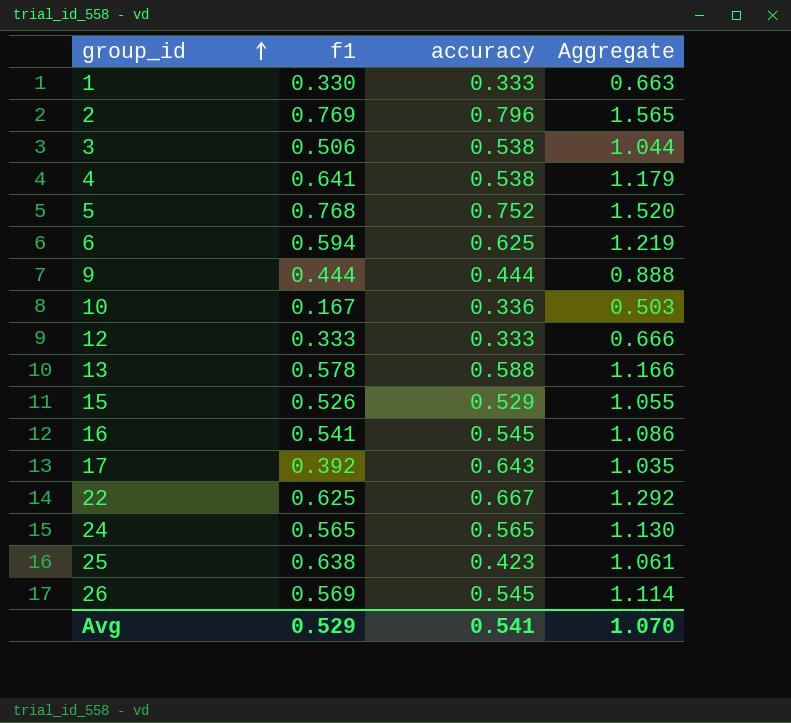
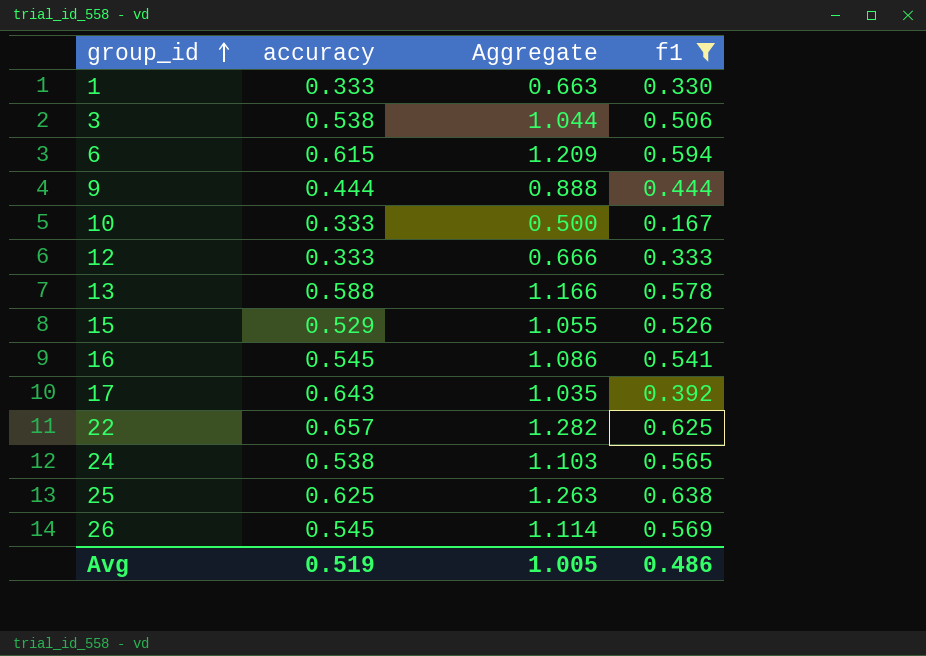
filter: none -> f1 <= 0.638
column f1 | position: 2 -> 4
6 | accuracy: 0.625 -> 0.615
6 | Aggregate: 1.219 -> 1.209
10 | accuracy: 0.336 -> 0.333
10 | Aggregate: 0.503 -> 0.500
22 | accuracy: 0.667 -> 0.657
22 | Aggregate: 1.292 -> 1.282
24 | accuracy: 0.565 -> 0.538
24 | Aggregate: 1.130 -> 1.103
25 | accuracy: 0.423 -> 0.625
25 | Aggregate: 1.061 -> 1.263
Avg | accuracy: 0.541 -> 0.519
Avg | Aggregate: 1.070 -> 1.005
Avg | f1: 0.529 -> 0.486

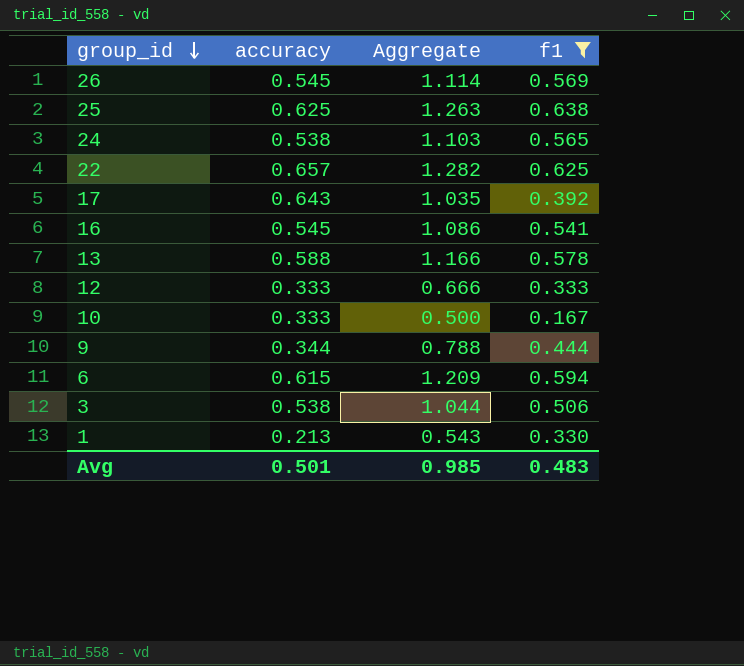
row order: group_id ascending -> group_id descending
row 15: 0.529 | 1.055 | 0.526 -> none
9 | accuracy: 0.444 -> 0.344
9 | Aggregate: 0.888 -> 0.788
1 | accuracy: 0.333 -> 0.213
1 | Aggregate: 0.663 -> 0.543
Avg | accuracy: 0.519 -> 0.501
Avg | Aggregate: 1.005 -> 0.985
Avg | f1: 0.486 -> 0.483

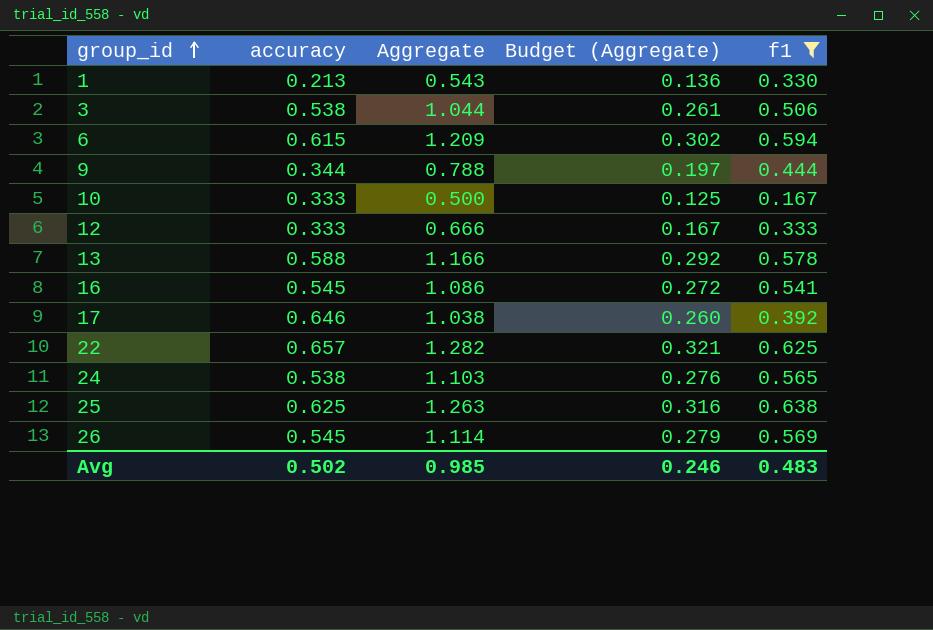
row order: group_id descending -> group_id ascending
column Budget (Aggregate) | formula: none -> [Aggregate] * 0.25
17 | accuracy: 0.643 -> 0.646
17 | Aggregate: 1.035 -> 1.038
Avg | accuracy: 0.501 -> 0.502

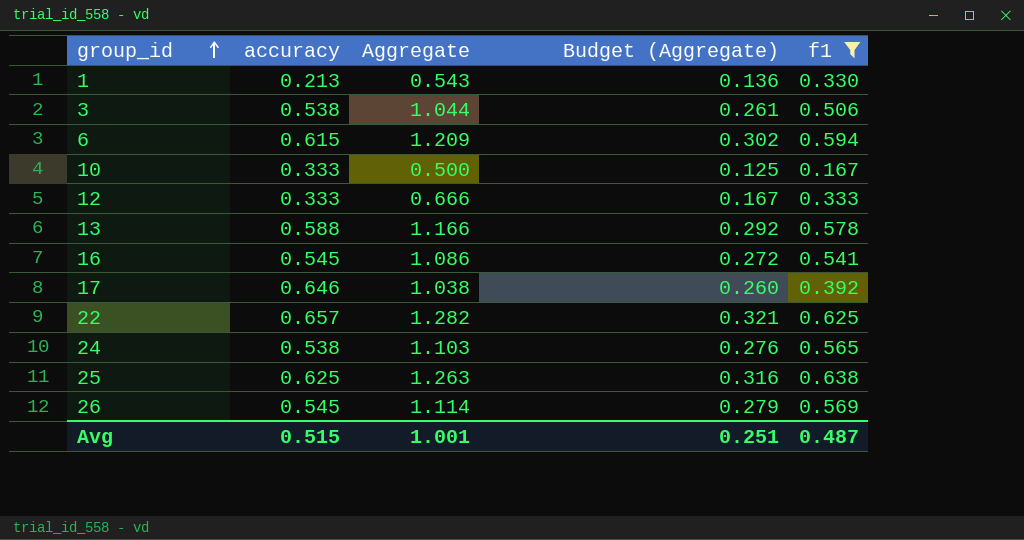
row 9: 0.344 | 0.788 | 0.197 | 0.444 -> none
Avg | accuracy: 0.502 -> 0.515
Avg | Aggregate: 0.985 -> 1.001
Avg | Budget (Aggregate): 0.246 -> 0.251
Avg | f1: 0.483 -> 0.487

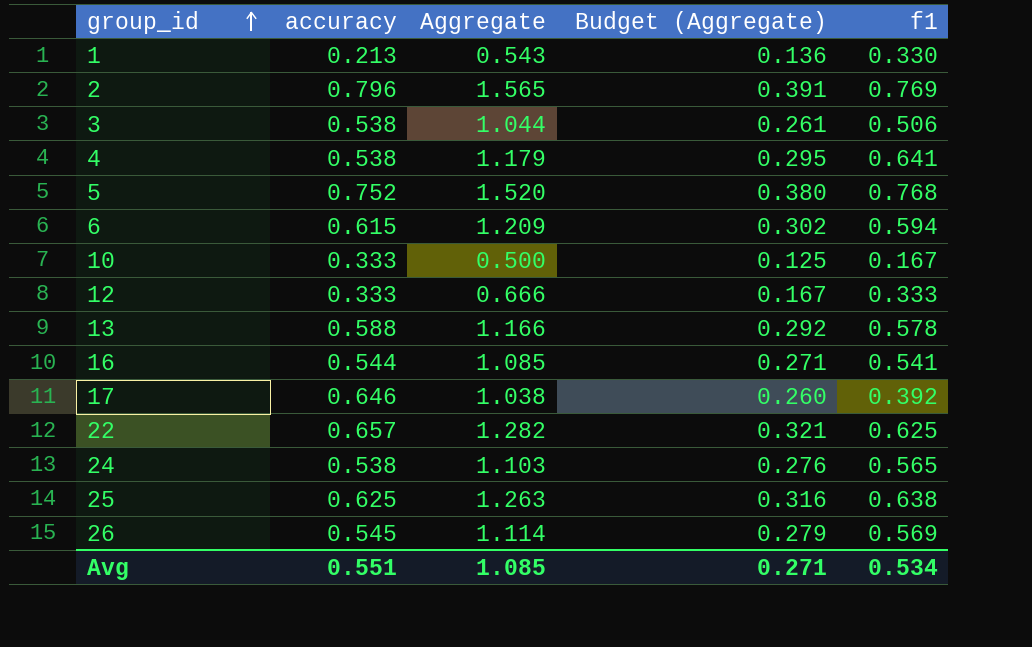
filter: f1 <= 0.638 -> none
16 | accuracy: 0.545 -> 0.544
16 | Aggregate: 1.086 -> 1.085
16 | Budget (Aggregate): 0.272 -> 0.271
Avg | accuracy: 0.515 -> 0.551
Avg | Aggregate: 1.001 -> 1.085
Avg | Budget (Aggregate): 0.251 -> 0.271
Avg | f1: 0.487 -> 0.534

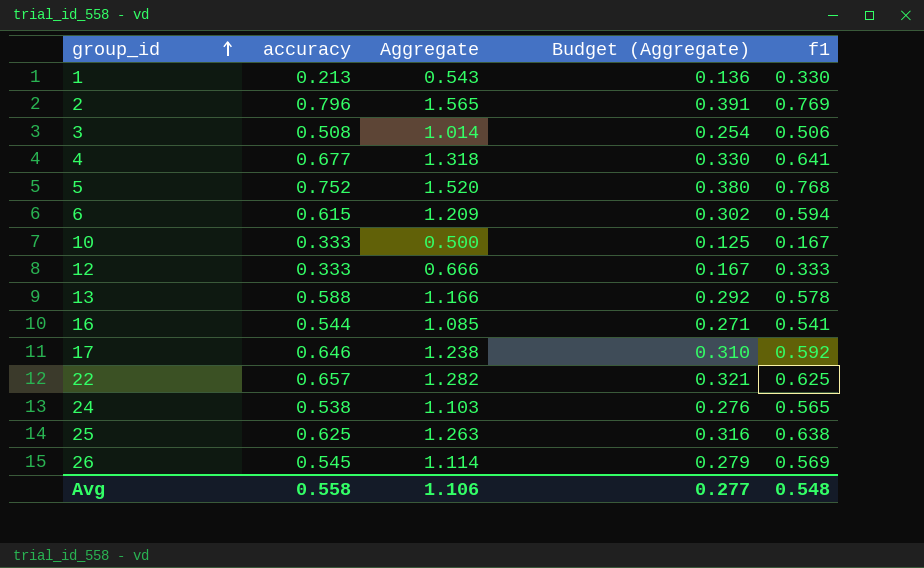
3 | accuracy: 0.538 -> 0.508
3 | Aggregate: 1.044 -> 1.014
3 | Budget (Aggregate): 0.261 -> 0.254
4 | accuracy: 0.538 -> 0.677
4 | Aggregate: 1.179 -> 1.318
4 | Budget (Aggregate): 0.295 -> 0.330
17 | Aggregate: 1.038 -> 1.238
17 | Budget (Aggregate): 0.260 -> 0.310
17 | f1: 0.392 -> 0.592
Avg | accuracy: 0.551 -> 0.558
Avg | Aggregate: 1.085 -> 1.106
Avg | Budget (Aggregate): 0.271 -> 0.277
Avg | f1: 0.534 -> 0.548

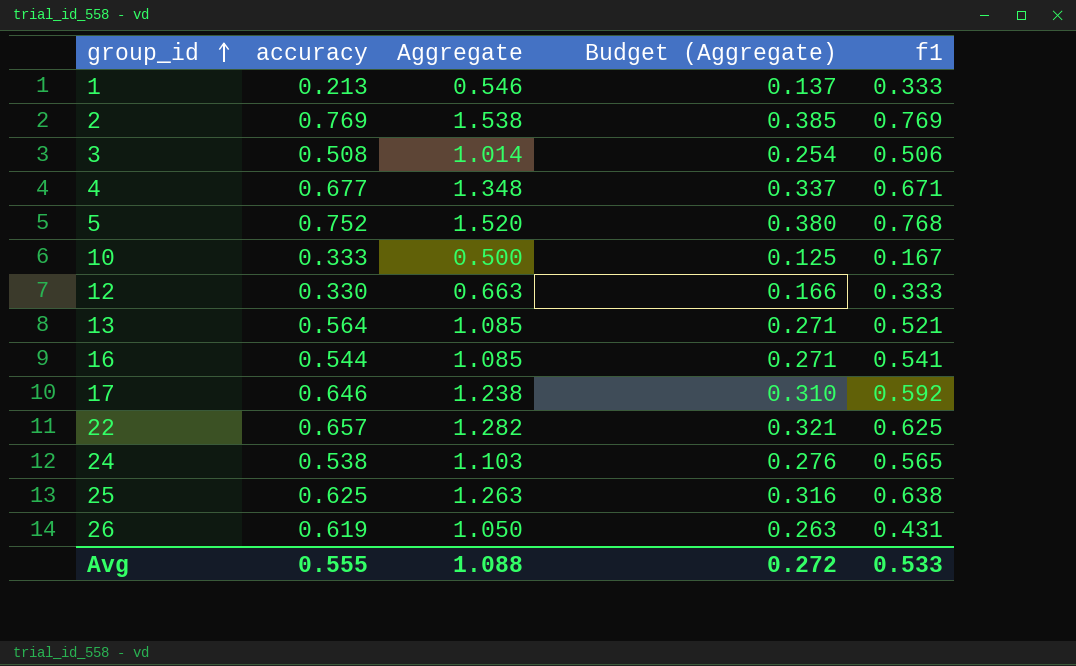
row 6: 0.615 | 1.209 | 0.302 | 0.594 -> none
1 | Aggregate: 0.543 -> 0.546
1 | Budget (Aggregate): 0.136 -> 0.137
1 | f1: 0.330 -> 0.333
2 | accuracy: 0.796 -> 0.769
2 | Aggregate: 1.565 -> 1.538
2 | Budget (Aggregate): 0.391 -> 0.385
4 | Aggregate: 1.318 -> 1.348
4 | Budget (Aggregate): 0.330 -> 0.337
4 | f1: 0.641 -> 0.671
12 | accuracy: 0.333 -> 0.330
12 | Aggregate: 0.666 -> 0.663
12 | Budget (Aggregate): 0.167 -> 0.166
13 | accuracy: 0.588 -> 0.564
13 | Aggregate: 1.166 -> 1.085
13 | Budget (Aggregate): 0.292 -> 0.271
13 | f1: 0.578 -> 0.521
26 | accuracy: 0.545 -> 0.619
26 | Aggregate: 1.114 -> 1.050
26 | Budget (Aggregate): 0.279 -> 0.263
26 | f1: 0.569 -> 0.431
Avg | accuracy: 0.558 -> 0.555
Avg | Aggregate: 1.106 -> 1.088
Avg | Budget (Aggregate): 0.277 -> 0.272
Avg | f1: 0.548 -> 0.533

